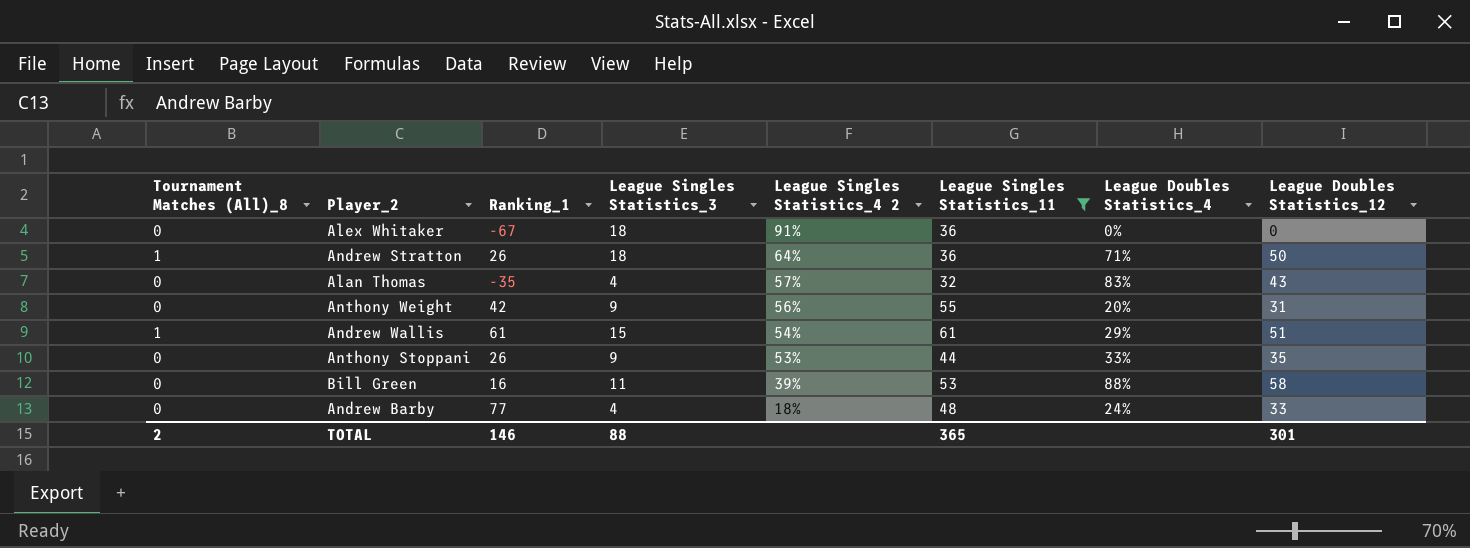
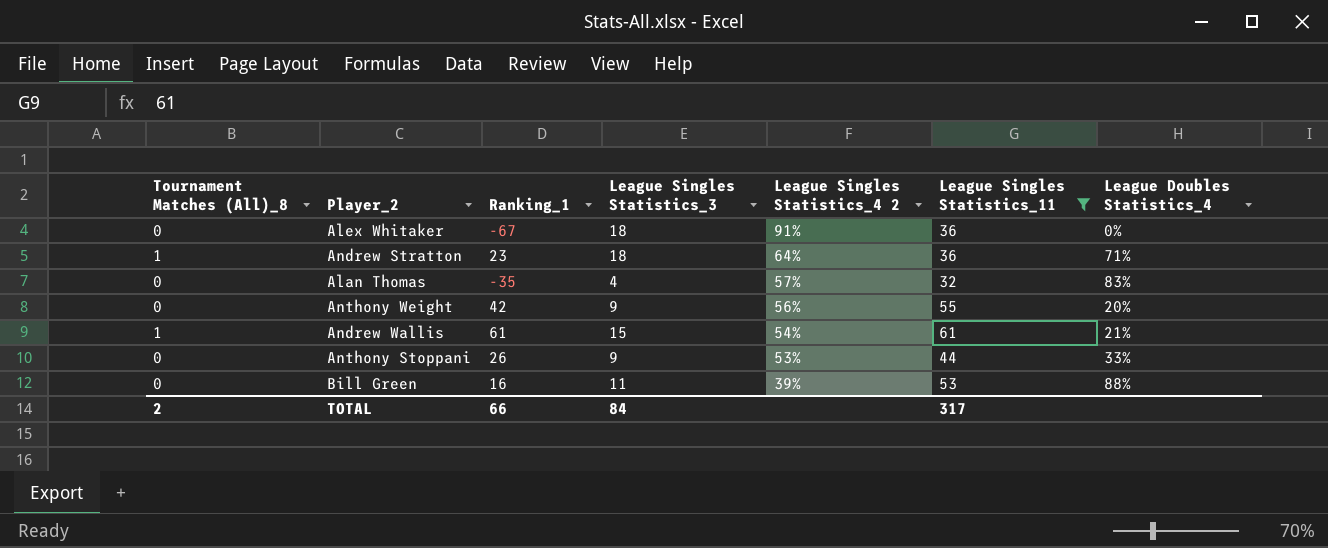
column League Doubles Statistics_12 | position: 8 -> none
row Andrew Barby: 0 | 77 | 4 | 18% | 48 | 24% | 33 -> none
Andrew Stratton | Ranking_1: 26 -> 23
Andrew Wallis | League Doubles Statistics_4: 29% -> 21%
TOTAL | Ranking_1: 146 -> 66
TOTAL | League Singles Statistics_3: 88 -> 84
TOTAL | League Singles Statistics_11: 365 -> 317

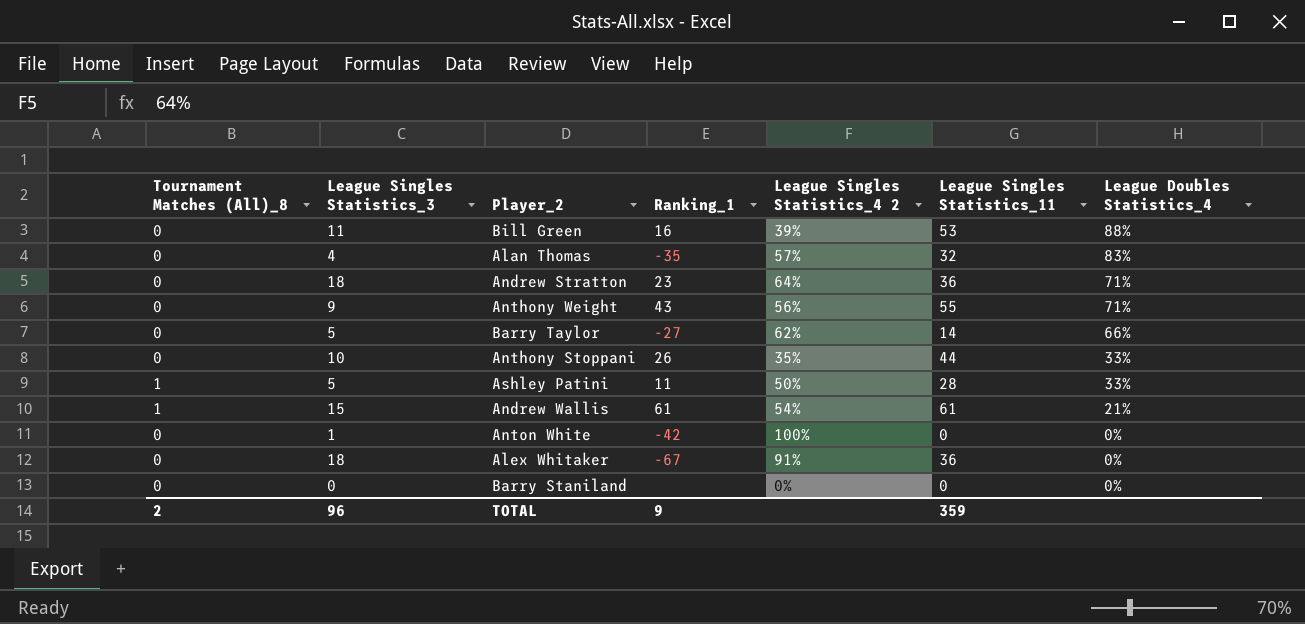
filter: League Singles Statistics_11 >= 32 -> none
row order: League Singles Statistics_4 2 descending -> League Doubles Statistics_4 descending
column League Singles Statistics_3 | position: 4 -> 2
Andrew Stratton | Tournament Matches (All)_8: 1 -> 0
Anthony Weight | Ranking_1: 42 -> 43
Anthony Weight | League Doubles Statistics_4: 20% -> 71%
Anthony Stoppani | League Singles Statistics_3: 9 -> 10
Anthony Stoppani | League Singles Statistics_4 2: 53% -> 35%
TOTAL | League Singles Statistics_3: 84 -> 96
TOTAL | Ranking_1: 66 -> 9
TOTAL | League Singles Statistics_11: 317 -> 359

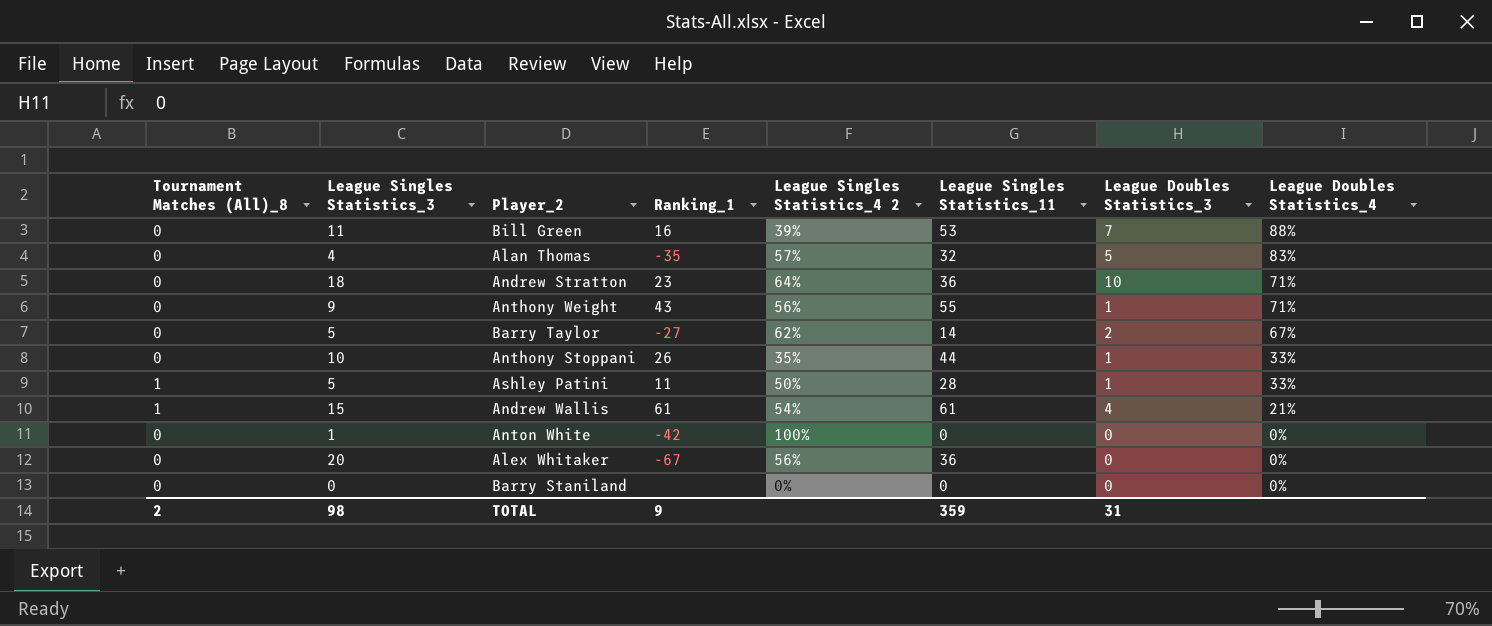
column League Doubles Statistics_3 | position: none -> 7
Barry Taylor | League Doubles Statistics_4: 66% -> 67%
Alex Whitaker | League Singles Statistics_3: 18 -> 20
Alex Whitaker | League Singles Statistics_4 2: 91% -> 56%
TOTAL | League Singles Statistics_3: 96 -> 98

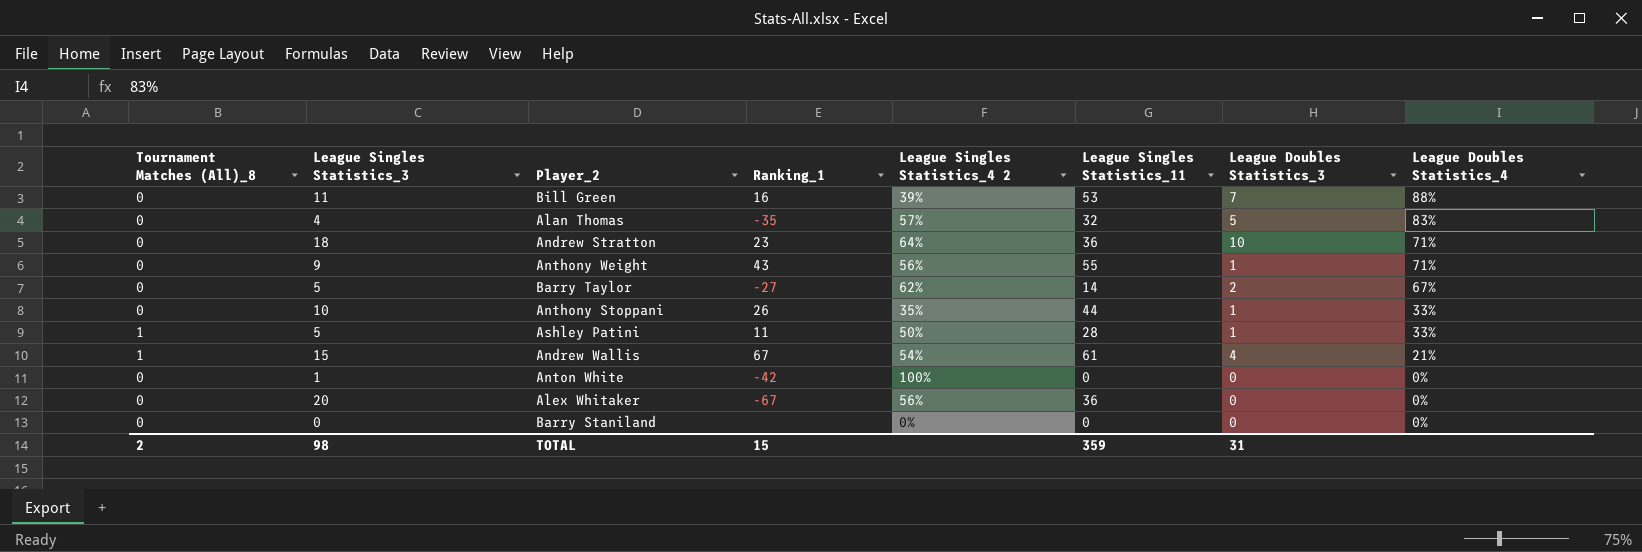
Andrew Wallis | Ranking_1: 61 -> 67
TOTAL | Ranking_1: 9 -> 15

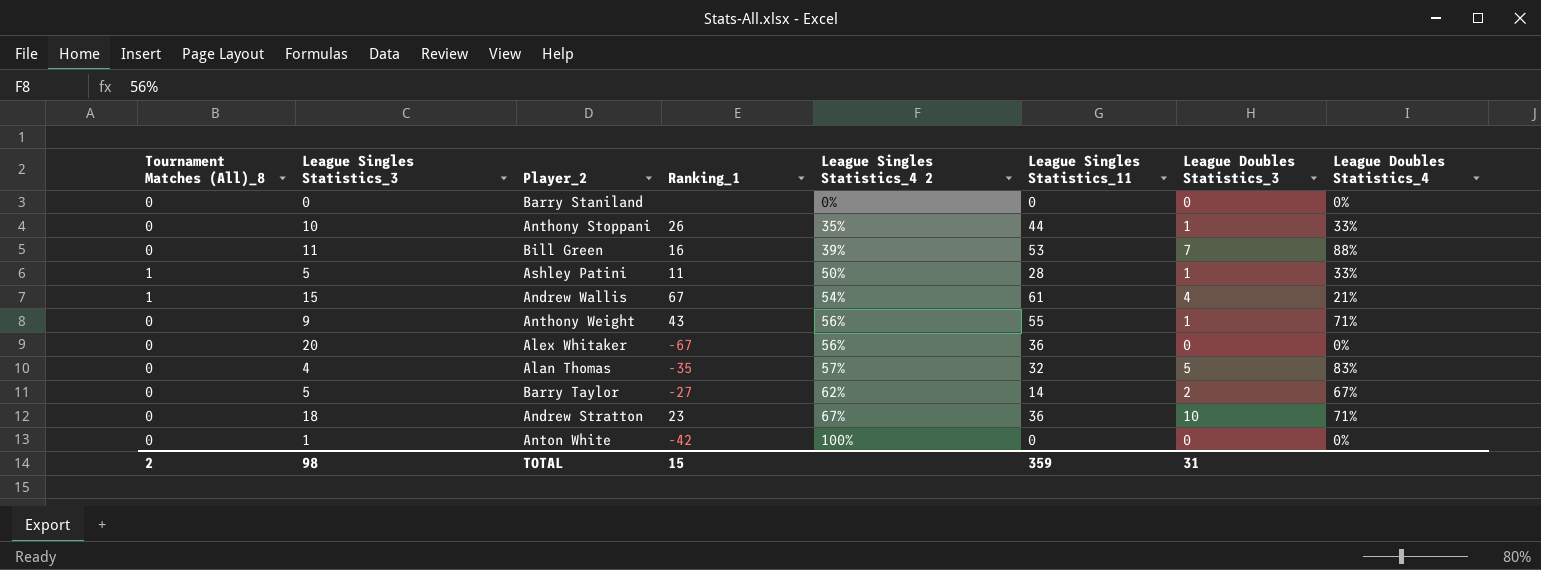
row order: League Doubles Statistics_4 descending -> League Singles Statistics_4 2 ascending
Andrew Stratton | League Singles Statistics_4 2: 64% -> 67%

